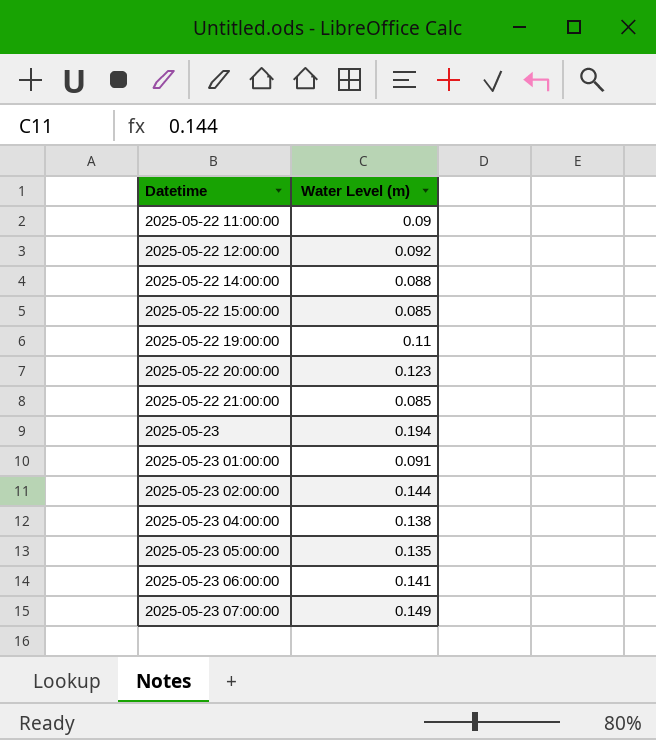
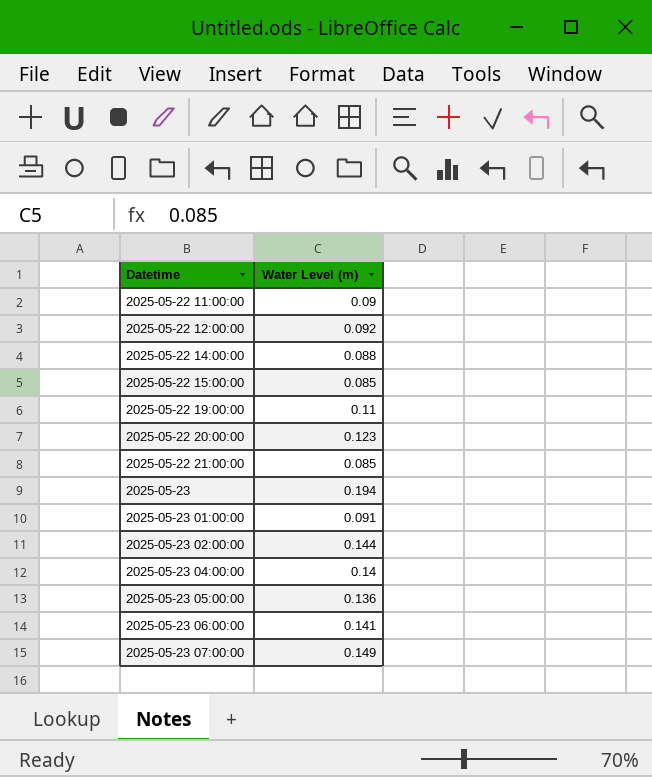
2025-05-23 04:00:00 | Water Level (m): 0.138 -> 0.14
2025-05-23 05:00:00 | Water Level (m): 0.135 -> 0.136

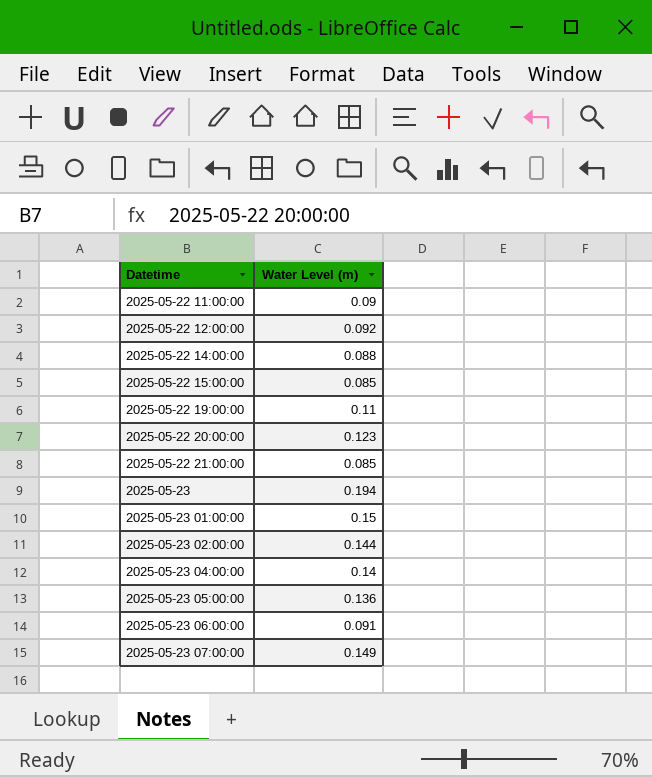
2025-05-23 01:00:00 | Water Level (m): 0.091 -> 0.15
2025-05-23 06:00:00 | Water Level (m): 0.141 -> 0.091

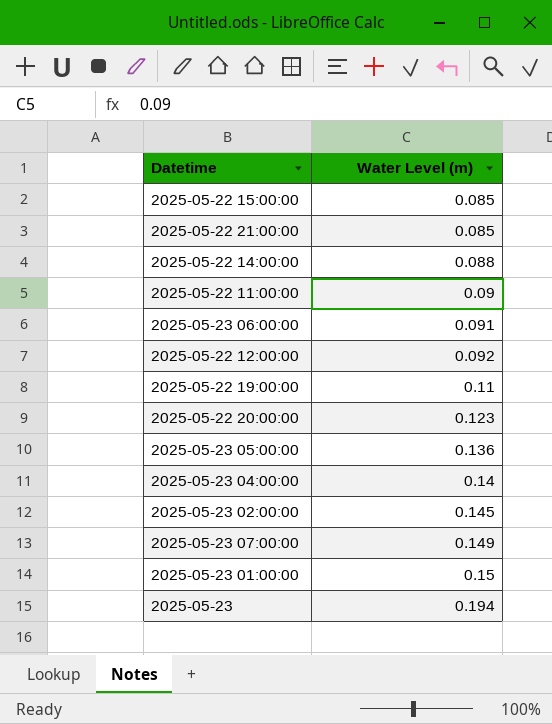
row order: Datetime ascending -> Water Level (m) ascending
2025-05-23 02:00:00 | Water Level (m): 0.144 -> 0.145

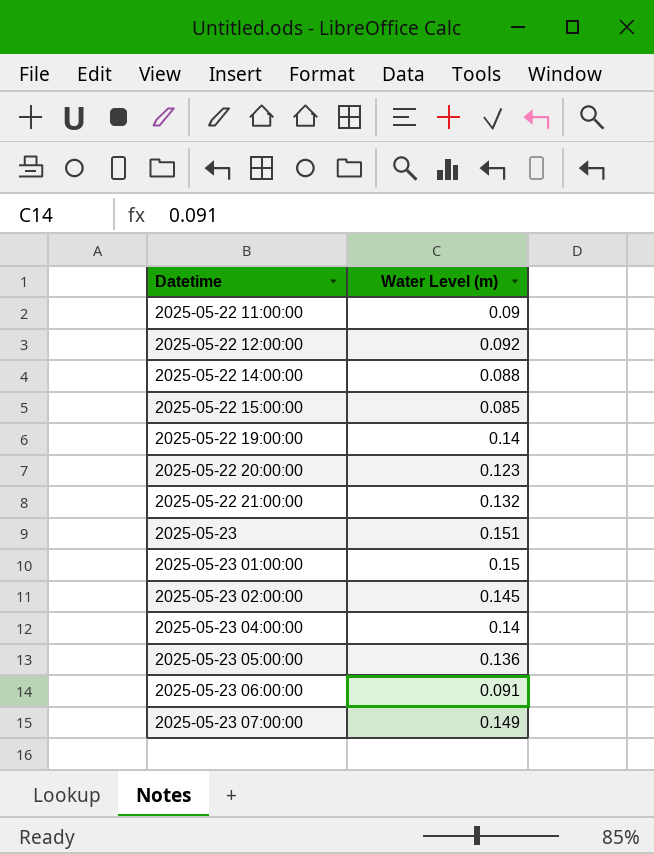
row order: Water Level (m) ascending -> Datetime ascending
2025-05-22 19:00:00 | Water Level (m): 0.11 -> 0.14
2025-05-22 21:00:00 | Water Level (m): 0.085 -> 0.132
2025-05-23 | Water Level (m): 0.194 -> 0.151

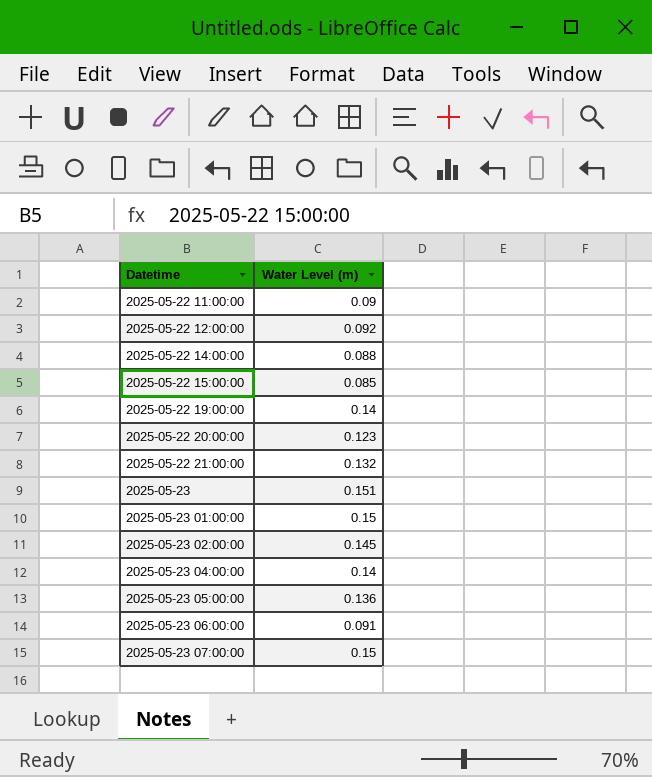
2025-05-23 07:00:00 | Water Level (m): 0.149 -> 0.15

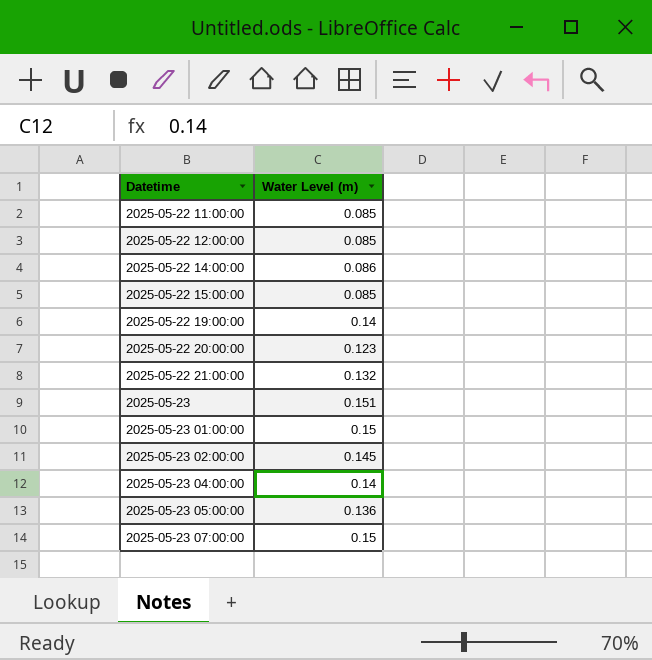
row 2025-05-23 06:00:00: 0.091 -> none
2025-05-22 11:00:00 | Water Level (m): 0.09 -> 0.085
2025-05-22 12:00:00 | Water Level (m): 0.092 -> 0.085
2025-05-22 14:00:00 | Water Level (m): 0.088 -> 0.086

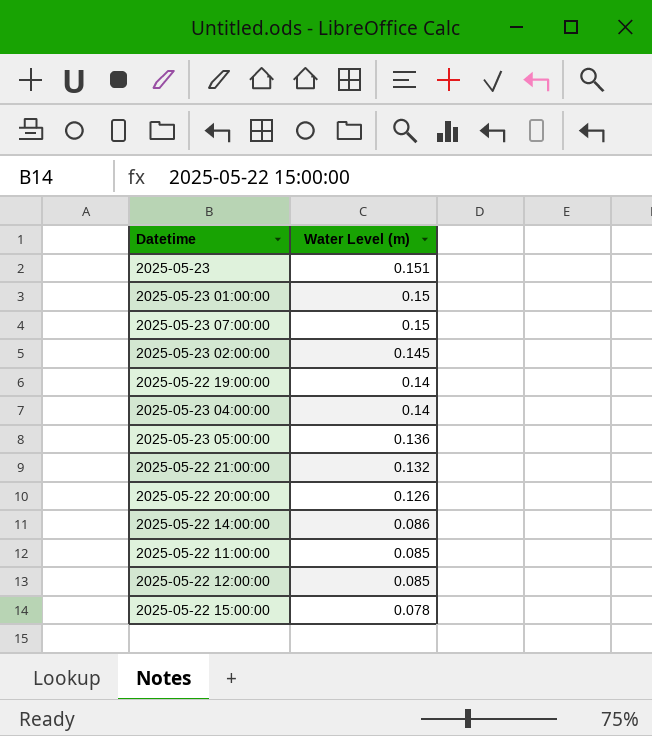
row order: Datetime ascending -> Water Level (m) descending
2025-05-22 20:00:00 | Water Level (m): 0.123 -> 0.126
2025-05-22 15:00:00 | Water Level (m): 0.085 -> 0.078

